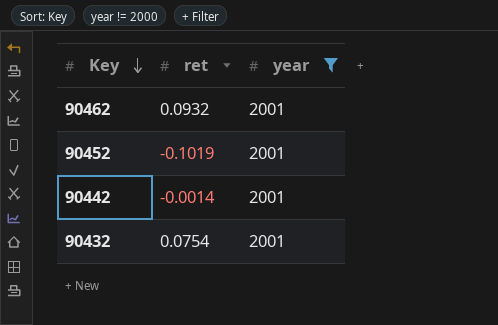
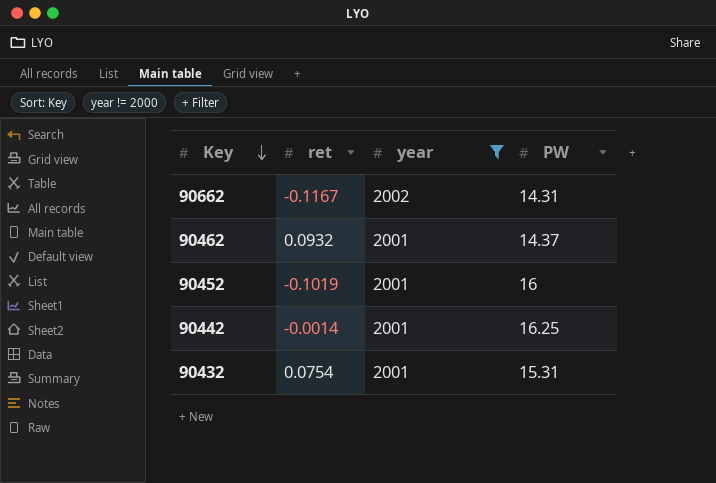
column PW | position: none -> 4
row 90662: none -> -0.1167 | 2002 | 14.31

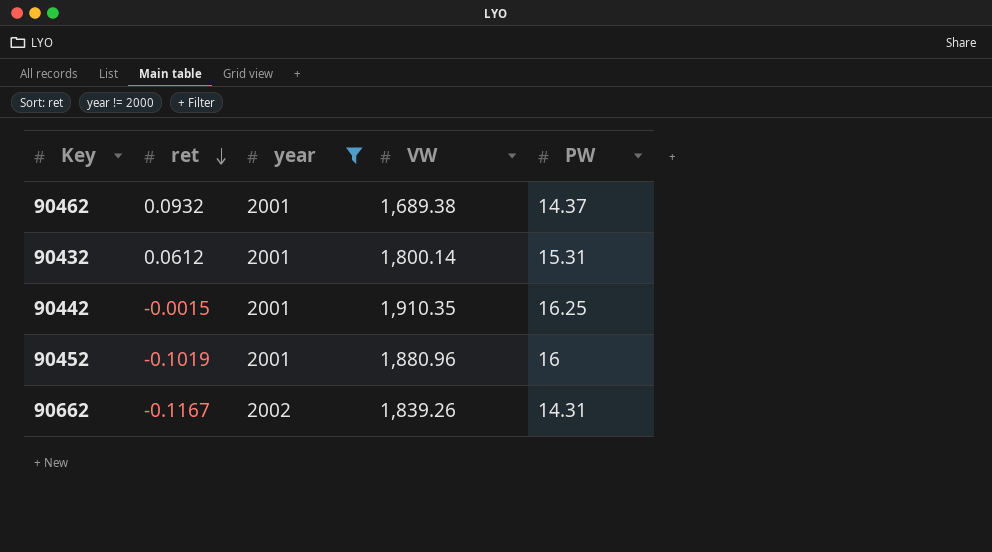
row order: Key descending -> ret descending
column VW | position: none -> 4
90432 | ret: 0.0754 -> 0.0612
90442 | ret: -0.0014 -> -0.0015

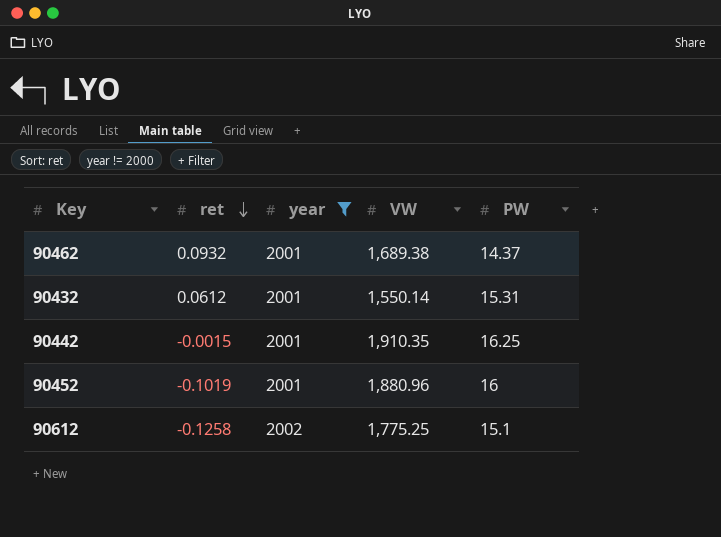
row 90662: -0.1167 | 2002 | 1,839.26 | 14.31 -> none
90432 | VW: 1,800.14 -> 1,550.14
row 90612: none -> -0.1258 | 2002 | 1,775.25 | 15.1

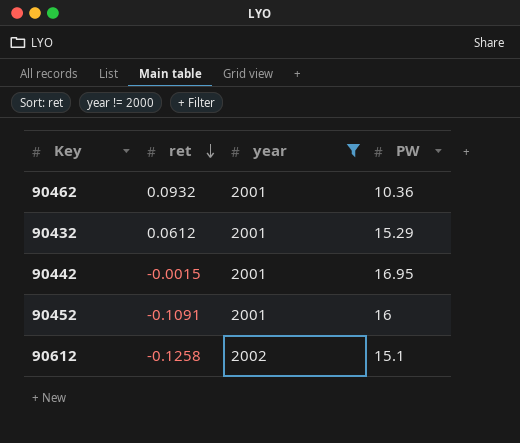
column VW | position: 4 -> none
90462 | PW: 14.37 -> 10.36
90432 | PW: 15.31 -> 15.29
90442 | PW: 16.25 -> 16.95
90452 | ret: -0.1019 -> -0.1091

